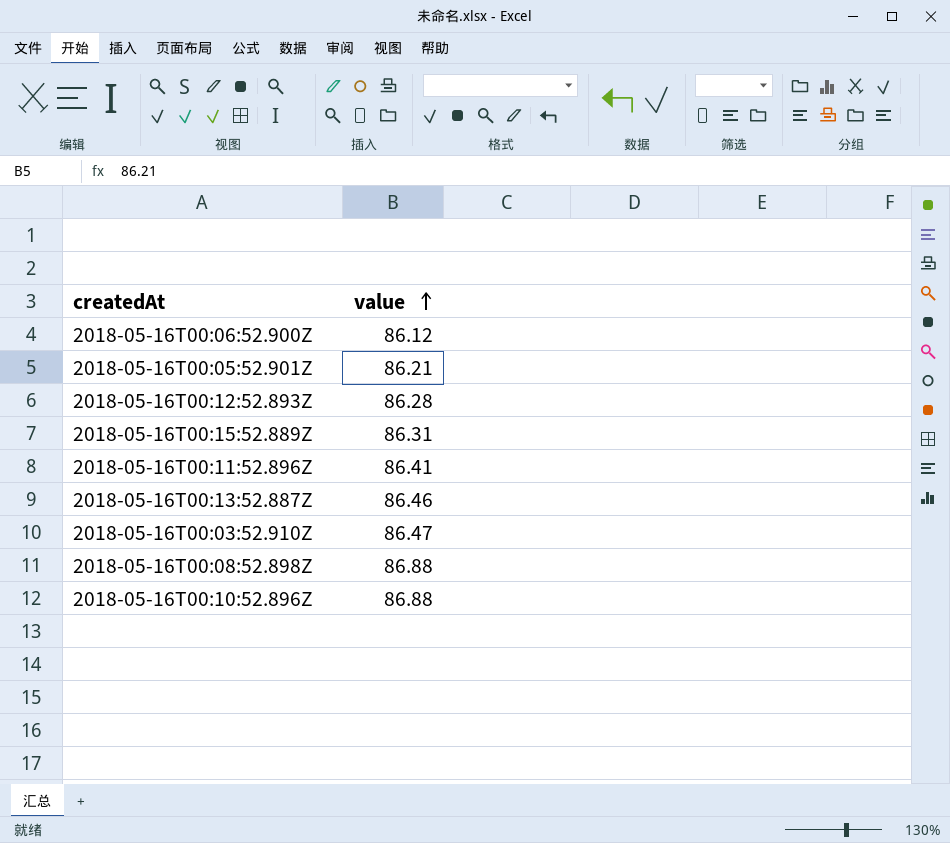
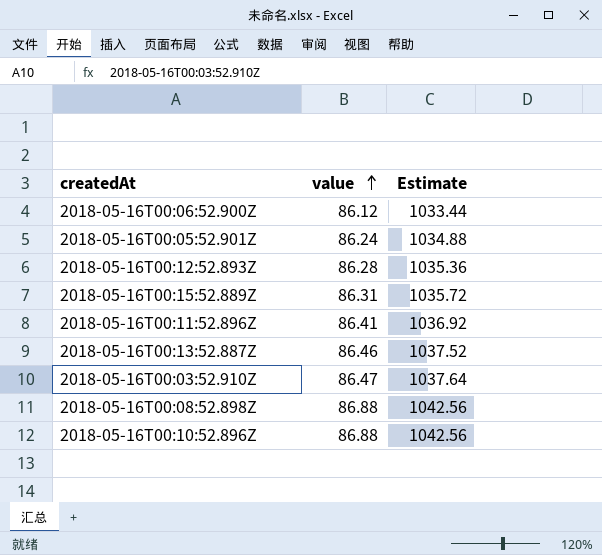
column Estimate | formula: none -> [value] * 12
2018-05-16T00:05:52.901Z | value: 86.21 -> 86.24

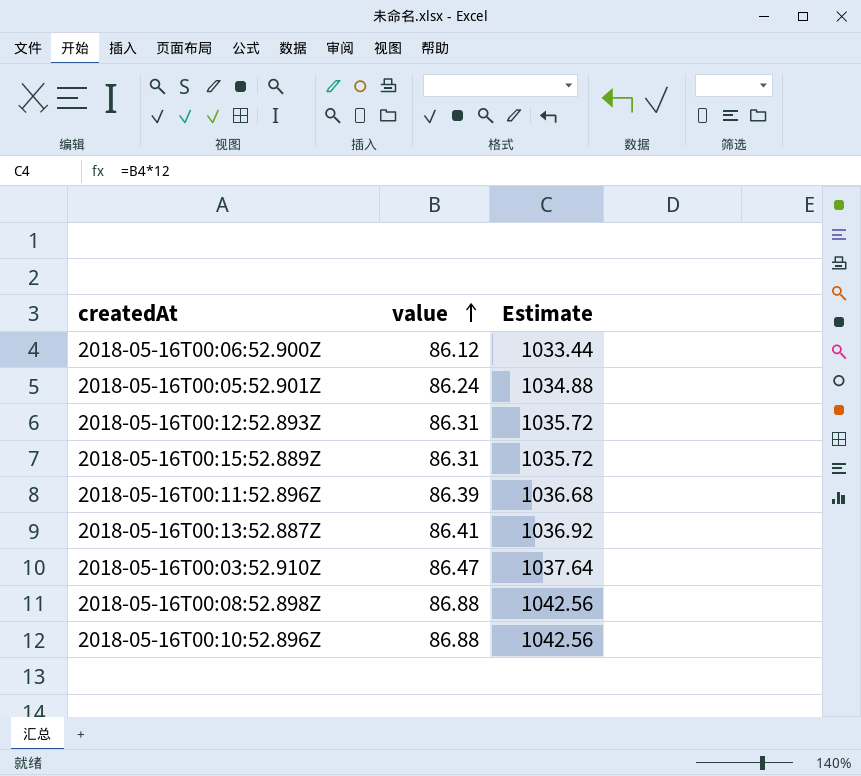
2018-05-16T00:12:52.893Z | value: 86.28 -> 86.31
2018-05-16T00:12:52.893Z | Estimate: 1035.36 -> 1035.72
2018-05-16T00:11:52.896Z | value: 86.41 -> 86.39
2018-05-16T00:11:52.896Z | Estimate: 1036.92 -> 1036.68
2018-05-16T00:13:52.887Z | value: 86.46 -> 86.41
2018-05-16T00:13:52.887Z | Estimate: 1037.52 -> 1036.92

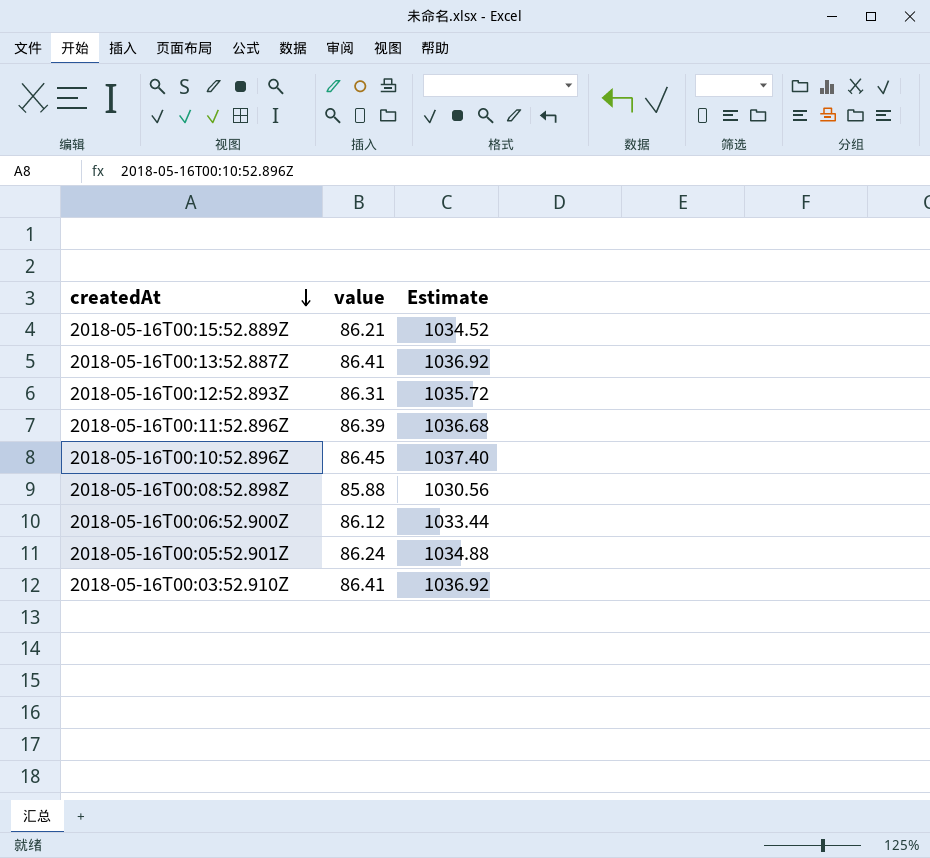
row order: value ascending -> createdAt descending
2018-05-16T00:15:52.889Z | value: 86.31 -> 86.21
2018-05-16T00:15:52.889Z | Estimate: 1035.72 -> 1034.52
2018-05-16T00:10:52.896Z | value: 86.88 -> 86.45
2018-05-16T00:10:52.896Z | Estimate: 1042.56 -> 1037.40
2018-05-16T00:08:52.898Z | value: 86.88 -> 85.88
2018-05-16T00:08:52.898Z | Estimate: 1042.56 -> 1030.56
2018-05-16T00:03:52.910Z | value: 86.47 -> 86.41
2018-05-16T00:03:52.910Z | Estimate: 1037.64 -> 1036.92

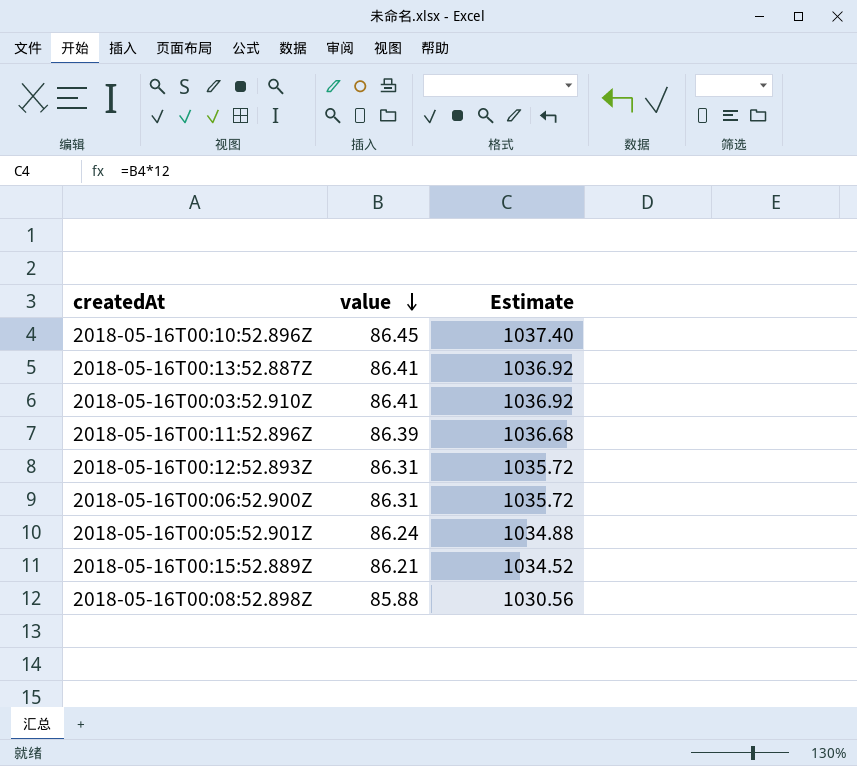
row order: createdAt descending -> value descending
2018-05-16T00:06:52.900Z | value: 86.12 -> 86.31
2018-05-16T00:06:52.900Z | Estimate: 1033.44 -> 1035.72

